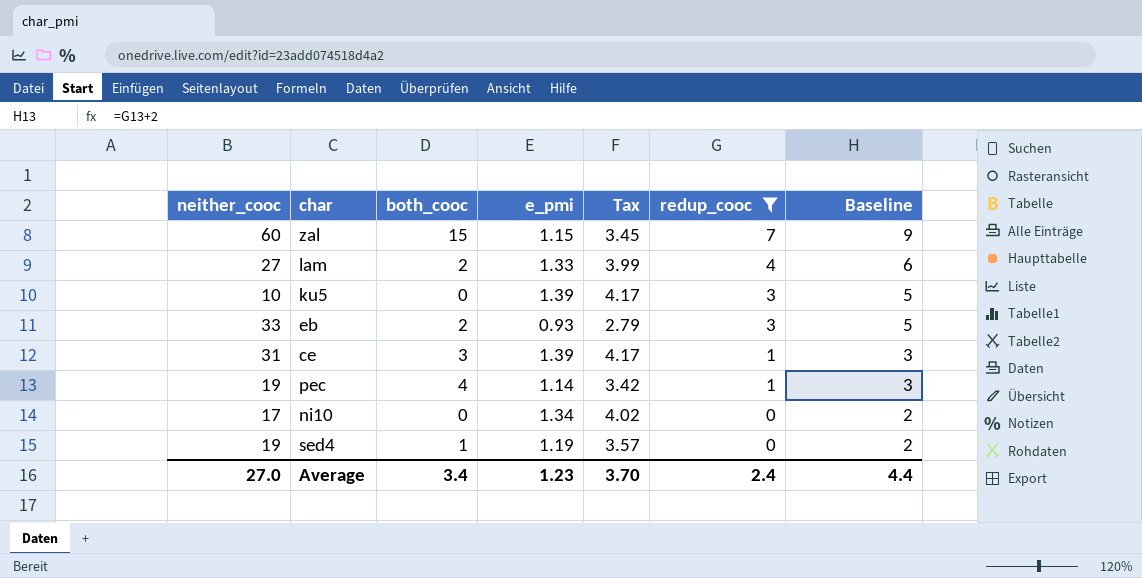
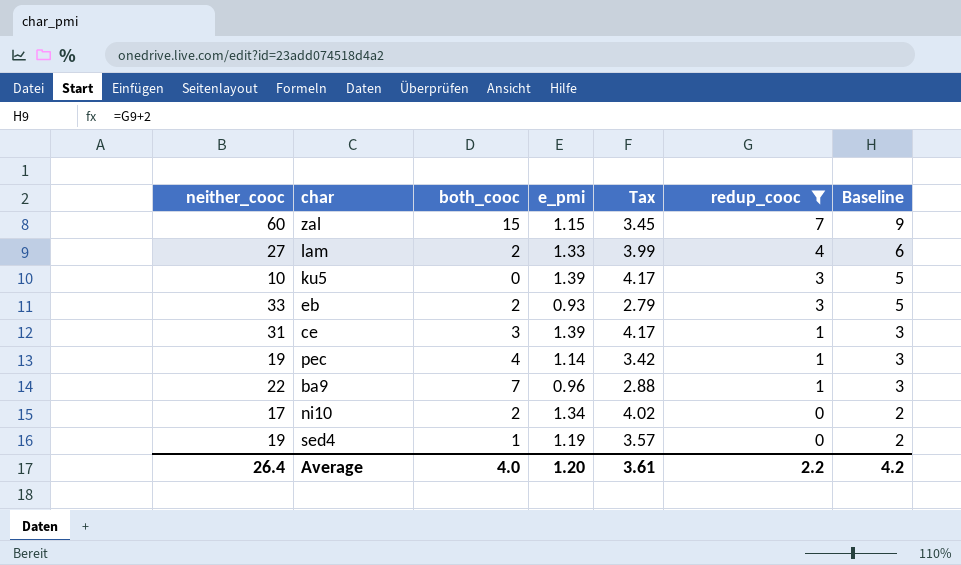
row ba9: none -> 22 | 7 | 0.96 | 2.88 | 1 | 3
ni10 | both_cooc: 0 -> 2
Average | neither_cooc: 27.0 -> 26.4
Average | both_cooc: 3.4 -> 4.0
Average | e_pmi: 1.23 -> 1.20
Average | Tax: 3.70 -> 3.61
Average | redup_cooc: 2.4 -> 2.2
Average | Baseline: 4.4 -> 4.2

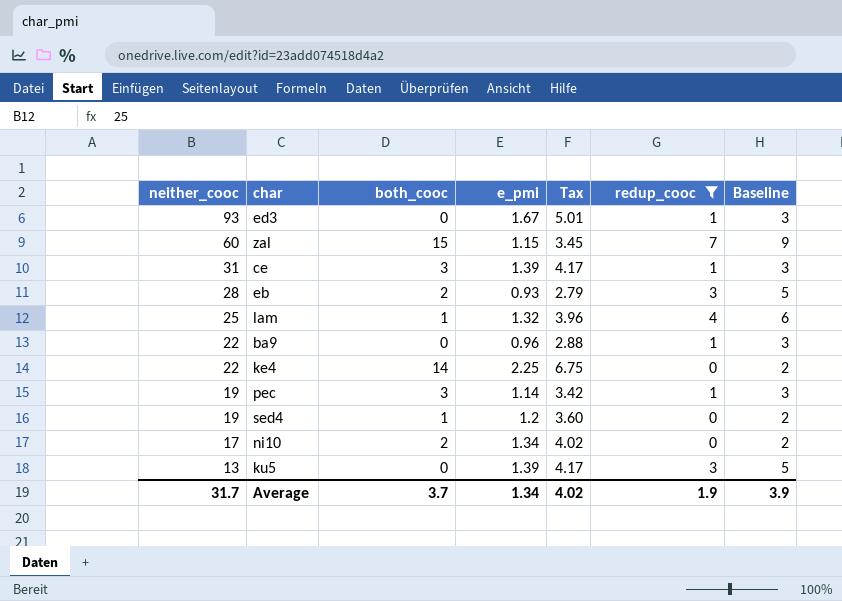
row order: redup_cooc descending -> neither_cooc descending
row ed3: none -> 93 | 0 | 1.67 | 5.01 | 1 | 3
eb | neither_cooc: 33 -> 28
lam | neither_cooc: 27 -> 25
lam | both_cooc: 2 -> 1
lam | e_pmi: 1.33 -> 1.32
lam | Tax: 3.99 -> 3.96
ba9 | both_cooc: 7 -> 0
row ke4: none -> 22 | 14 | 2.25 | 6.75 | 0 | 2
pec | both_cooc: 4 -> 3
sed4 | e_pmi: 1.19 -> 1.2
sed4 | Tax: 3.57 -> 3.60
ku5 | neither_cooc: 10 -> 13
Average | neither_cooc: 26.4 -> 31.7
Average | both_cooc: 4.0 -> 3.7
Average | e_pmi: 1.20 -> 1.34
Average | Tax: 3.61 -> 4.02
Average | redup_cooc: 2.2 -> 1.9
Average | Baseline: 4.2 -> 3.9

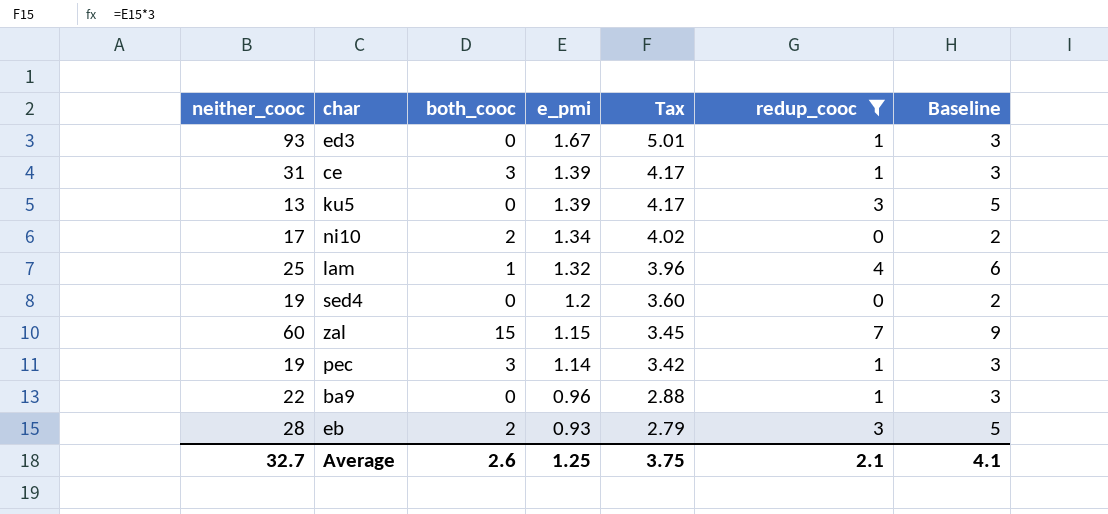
row order: neither_cooc descending -> e_pmi descending
row ke4: 22 | 14 | 2.25 | 6.75 | 0 | 2 -> none
sed4 | both_cooc: 1 -> 0
Average | neither_cooc: 31.7 -> 32.7
Average | both_cooc: 3.7 -> 2.6
Average | e_pmi: 1.34 -> 1.25
Average | Tax: 4.02 -> 3.75
Average | redup_cooc: 1.9 -> 2.1
Average | Baseline: 3.9 -> 4.1

